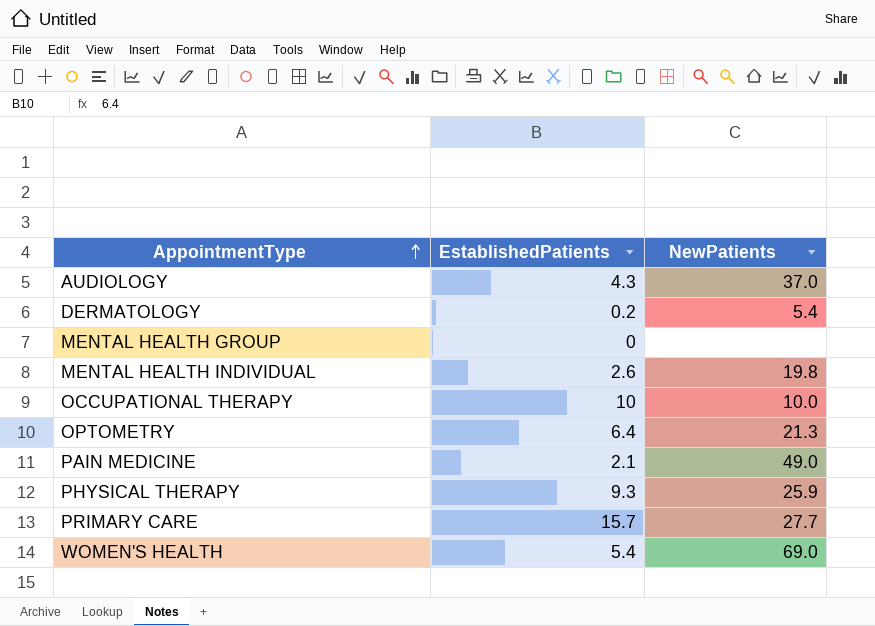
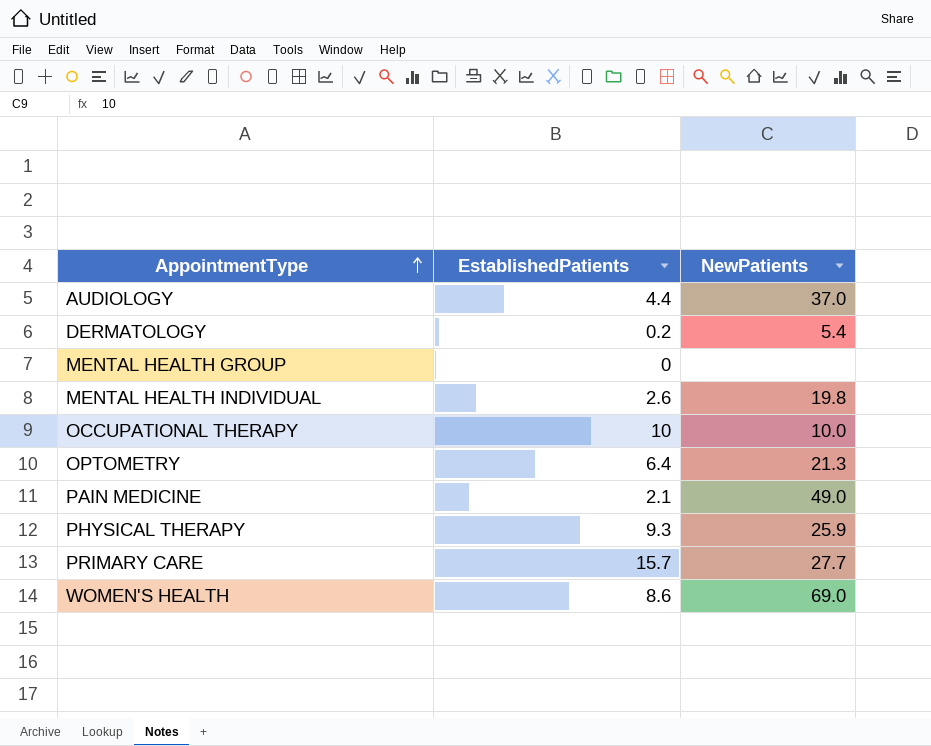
AUDIOLOGY | EstablishedPatients: 4.3 -> 4.4
WOMEN'S HEALTH | EstablishedPatients: 5.4 -> 8.6

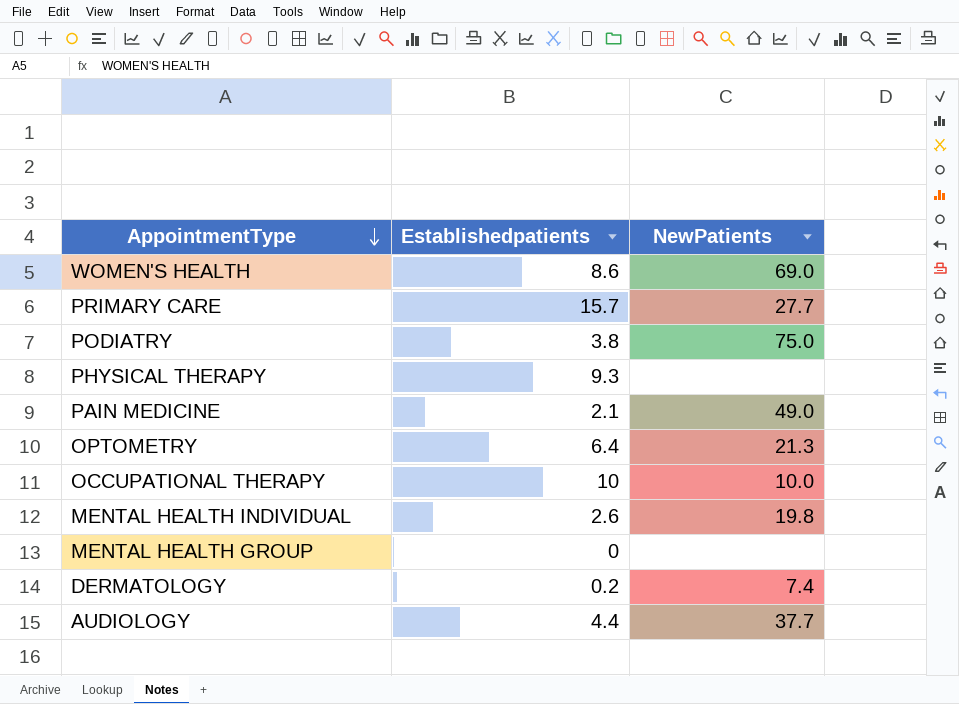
row order: AppointmentType ascending -> AppointmentType descending
column name: EstablishedPatients -> Establishedpatients
row PODIATRY: none -> 3.8 | 75.0
PHYSICAL THERAPY | NewPatients: 25.9 -> none
DERMATOLOGY | NewPatients: 5.4 -> 7.4
AUDIOLOGY | NewPatients: 37.0 -> 37.7

